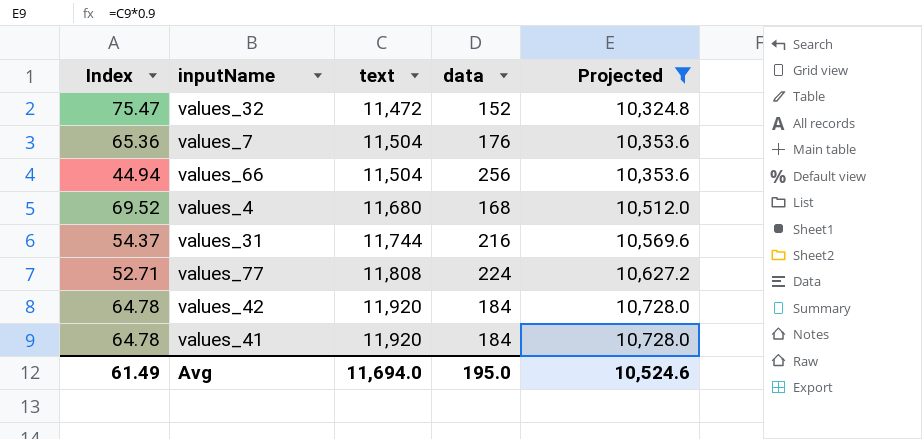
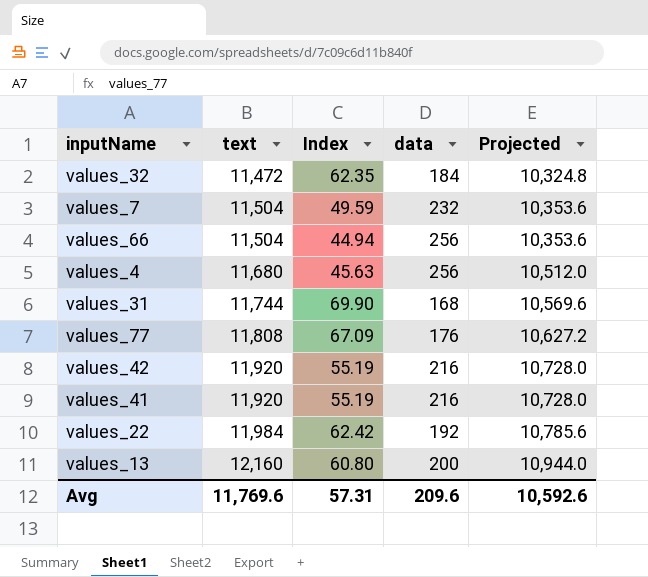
filter: Projected <= 10,728.0 -> none
column Index | position: 1 -> 3
values_32 | Index: 75.47 -> 62.35
values_32 | data: 152 -> 184
values_7 | Index: 65.36 -> 49.59
values_7 | data: 176 -> 232
values_4 | Index: 69.52 -> 45.63
values_4 | data: 168 -> 256
values_31 | Index: 54.37 -> 69.90
values_31 | data: 216 -> 168
values_77 | Index: 52.71 -> 67.09
values_77 | data: 224 -> 176
values_42 | Index: 64.78 -> 55.19
values_42 | data: 184 -> 216
values_41 | Index: 64.78 -> 55.19
values_41 | data: 184 -> 216
Avg | text: 11,694.0 -> 11,769.6
Avg | Index: 61.49 -> 57.31
Avg | data: 195.0 -> 209.6
Avg | Projected: 10,524.6 -> 10,592.6

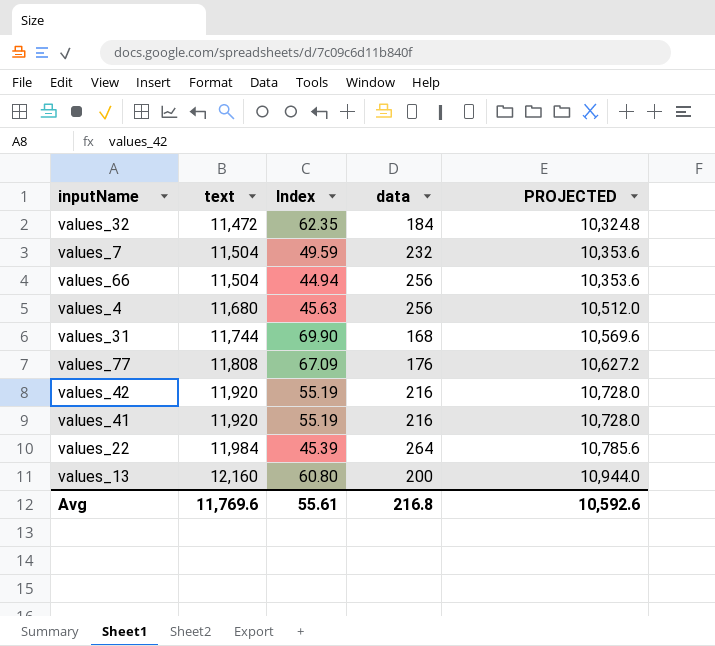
column name: Projected -> PROJECTED
values_22 | Index: 62.42 -> 45.39
values_22 | data: 192 -> 264
Avg | Index: 57.31 -> 55.61
Avg | data: 209.6 -> 216.8

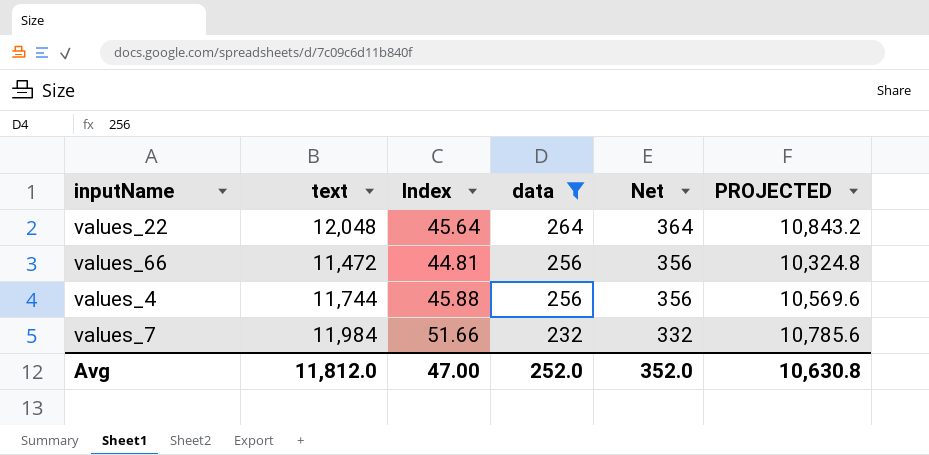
filter: none -> data >= 232
row order: text ascending -> data descending
column Net | formula: none -> [data] + 100
values_22 | text: 11,984 -> 12,048
values_22 | Index: 45.39 -> 45.64
values_22 | PROJECTED: 10,785.6 -> 10,843.2
values_66 | text: 11,504 -> 11,472
values_66 | Index: 44.94 -> 44.81
values_66 | PROJECTED: 10,353.6 -> 10,324.8
values_4 | text: 11,680 -> 11,744
values_4 | Index: 45.63 -> 45.88
values_4 | PROJECTED: 10,512.0 -> 10,569.6
values_7 | text: 11,504 -> 11,984
values_7 | Index: 49.59 -> 51.66
values_7 | PROJECTED: 10,353.6 -> 10,785.6
Avg | text: 11,769.6 -> 11,812.0
Avg | Index: 55.61 -> 47.00
Avg | data: 216.8 -> 252.0
Avg | PROJECTED: 10,592.6 -> 10,630.8

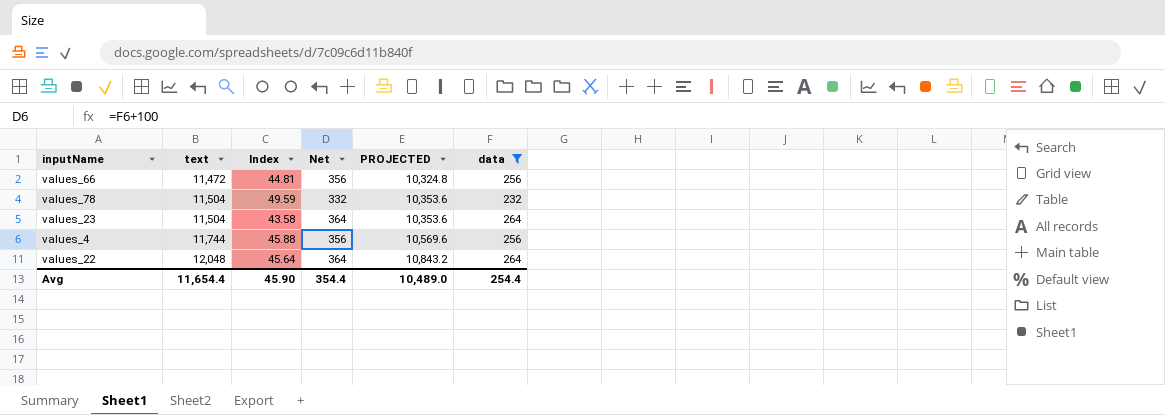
row order: data descending -> text ascending
column data | position: 4 -> 6
row values_7: 11,984 | 51.66 | 232 | 332 | 10,785.6 -> none
row values_78: none -> 11,504 | 49.59 | 332 | 10,353.6 | 232
row values_23: none -> 11,504 | 43.58 | 364 | 10,353.6 | 264
Avg | text: 11,812.0 -> 11,654.4
Avg | Index: 47.00 -> 45.90
Avg | Net: 352.0 -> 354.4
Avg | PROJECTED: 10,630.8 -> 10,489.0
Avg | data: 252.0 -> 254.4

